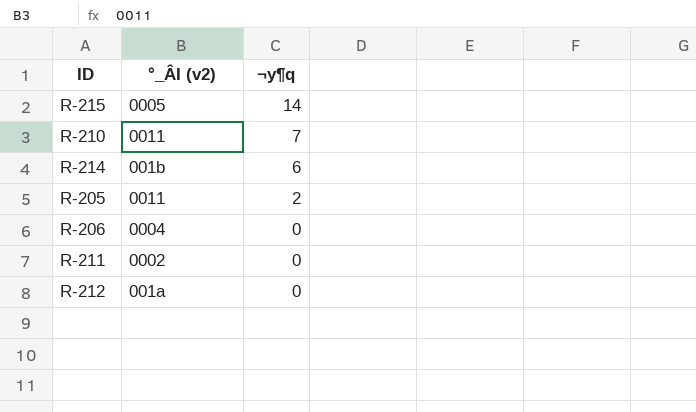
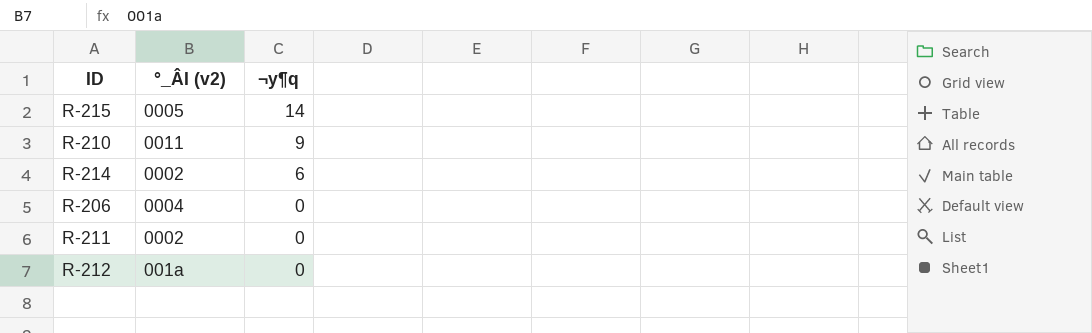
row R-205: 0011 | 2 -> none
R-210 | ¬y¶q: 7 -> 9
R-214 | °_ÂI (v2): 001b -> 0002

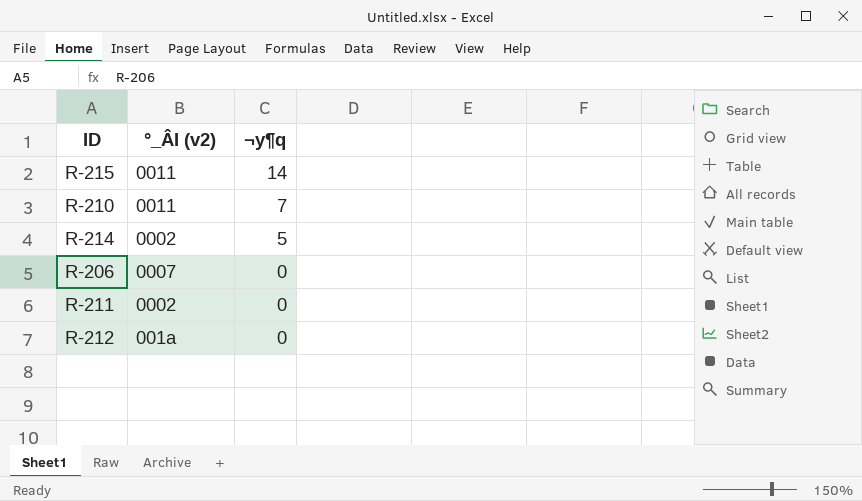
R-215 | °_ÂI (v2): 0005 -> 0011
R-210 | ¬y¶q: 9 -> 7
R-214 | ¬y¶q: 6 -> 5
R-206 | °_ÂI (v2): 0004 -> 0007

